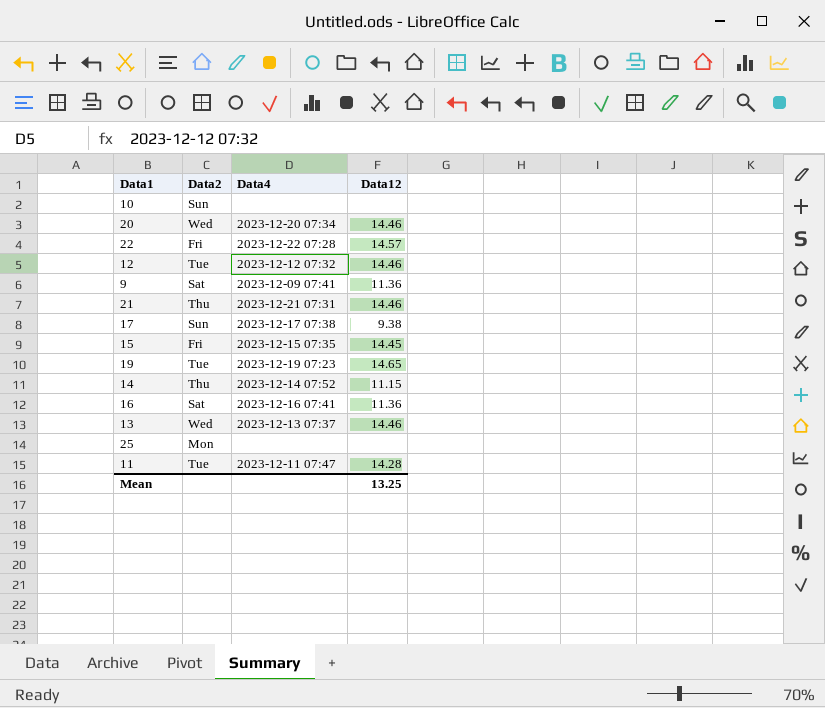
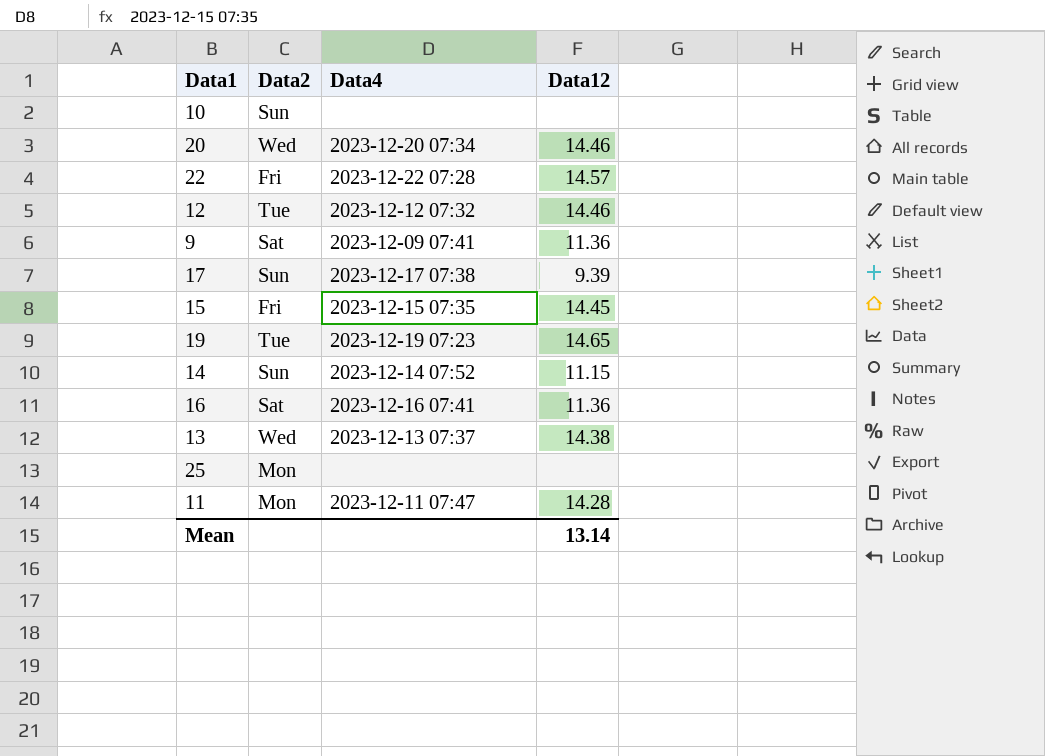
row 21: Thu | 2023-12-21 07:31 | 14.46 -> none
17 | Data12: 9.38 -> 9.39
14 | Data2: Thu -> Sun
13 | Data12: 14.46 -> 14.38
11 | Data2: Tue -> Mon
Mean | Data12: 13.25 -> 13.14

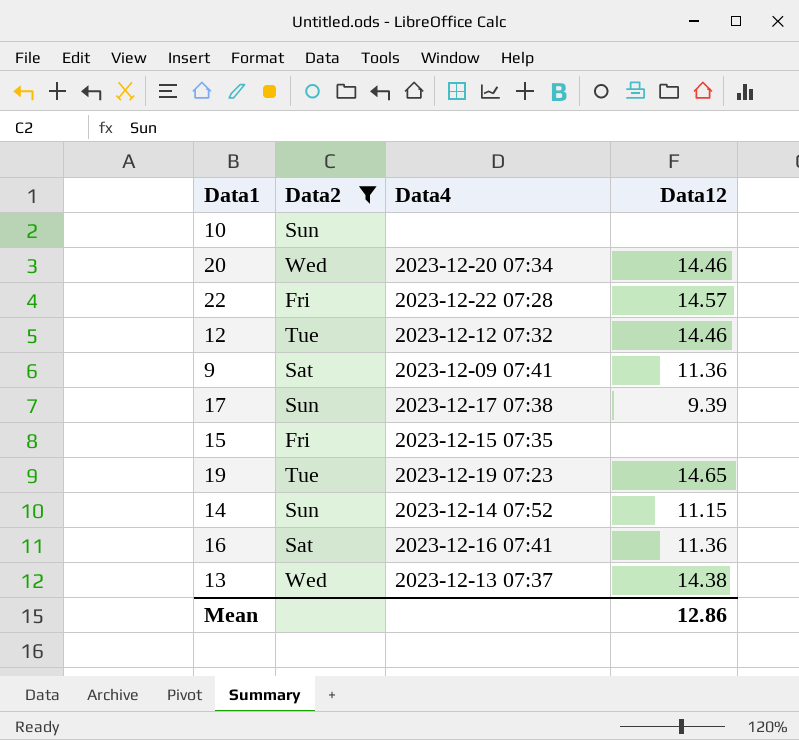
filter: none -> Data2 != Mon
15 | Data12: 14.45 -> none
Mean | Data12: 13.14 -> 12.86

